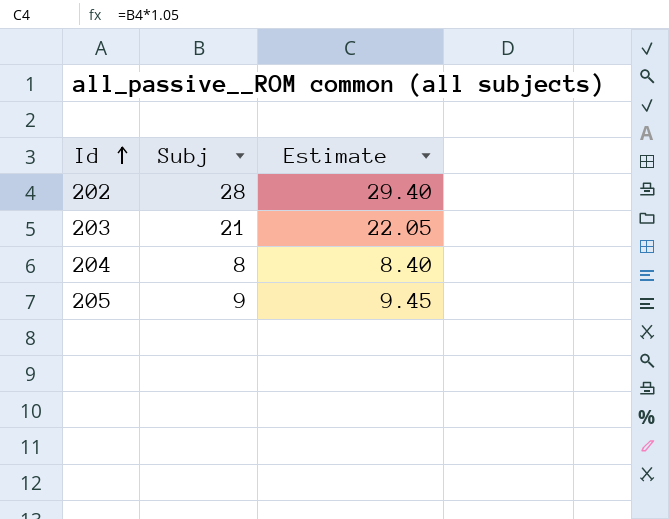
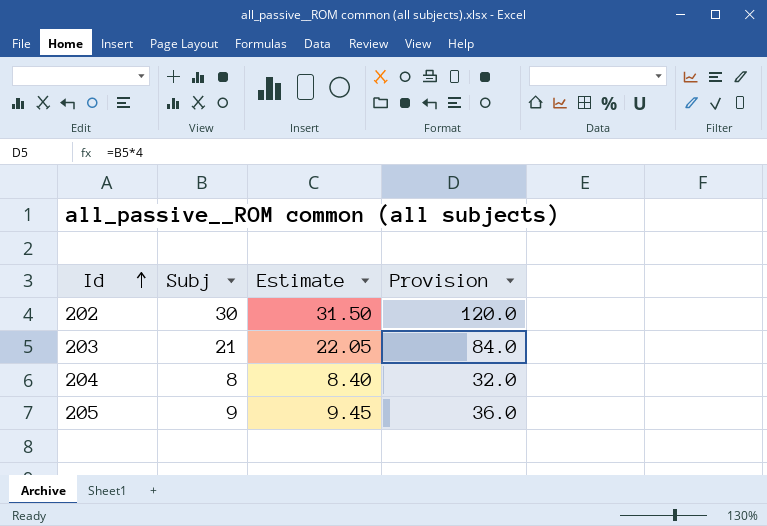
column Provision | formula: none -> [Subj] * 4
202 | Subj: 28 -> 30
202 | Estimate: 29.40 -> 31.50

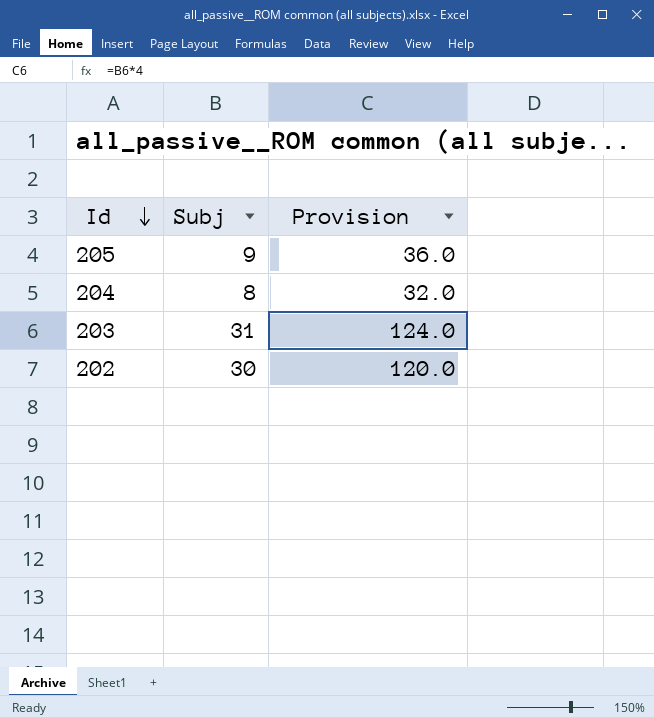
row order: Id ascending -> Id descending
column Estimate | formula: [Subj] * 1.05 -> none
203 | Subj: 21 -> 31
203 | Provision: 84.0 -> 124.0

